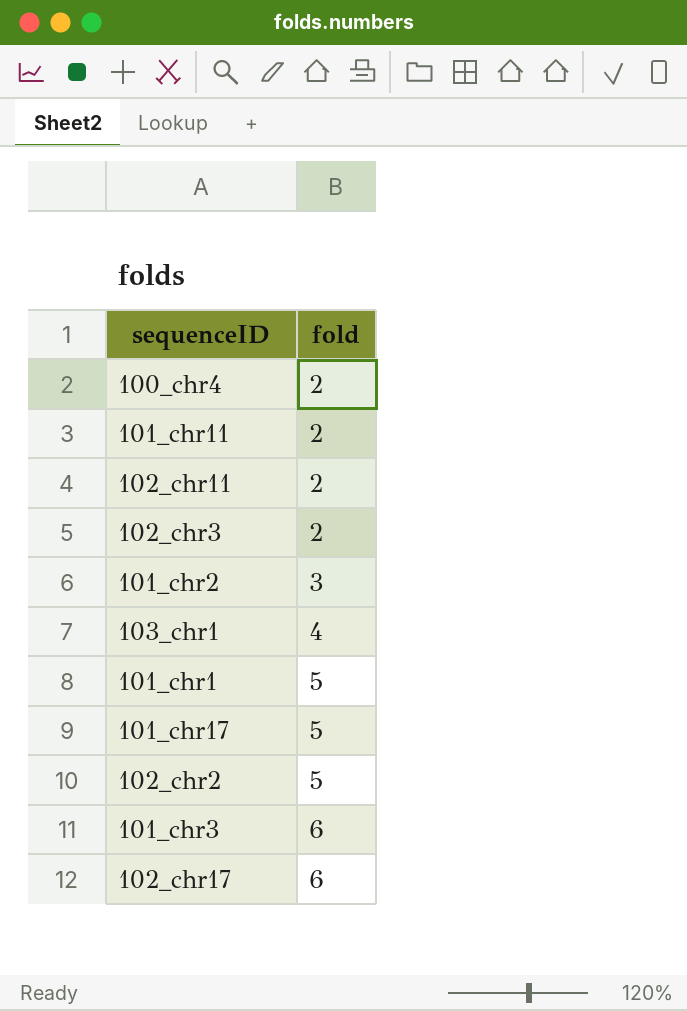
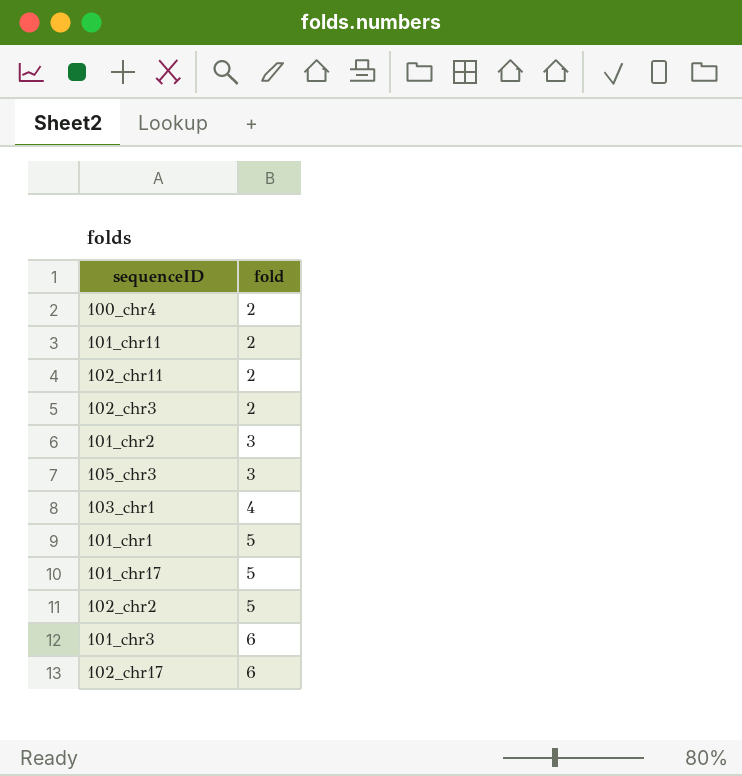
row 105_chr3: none -> 3

